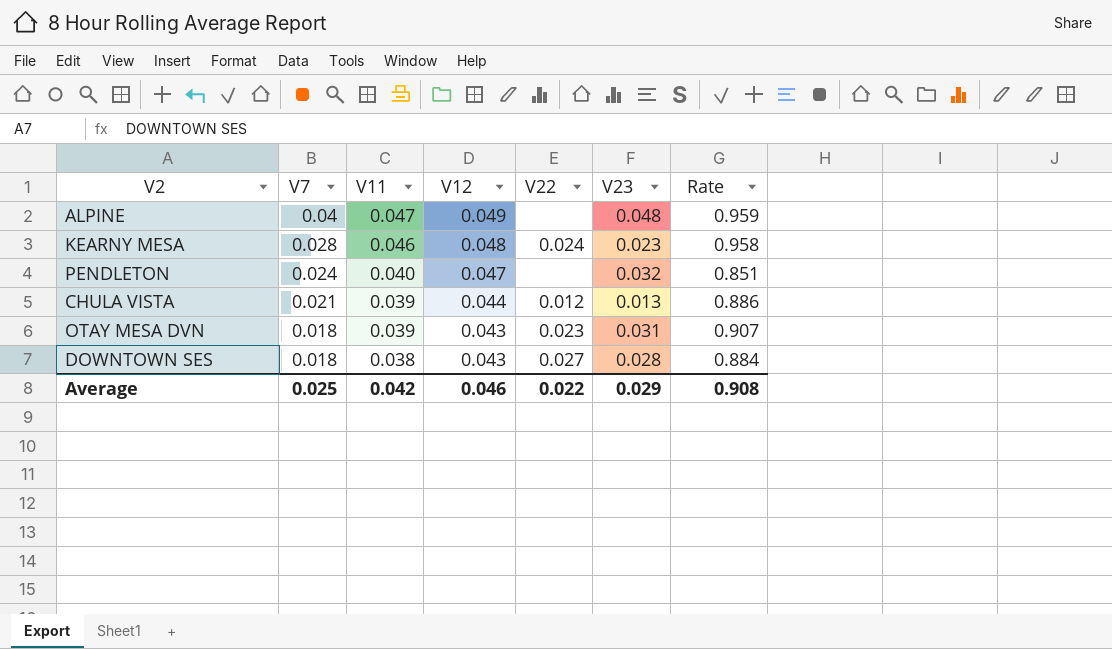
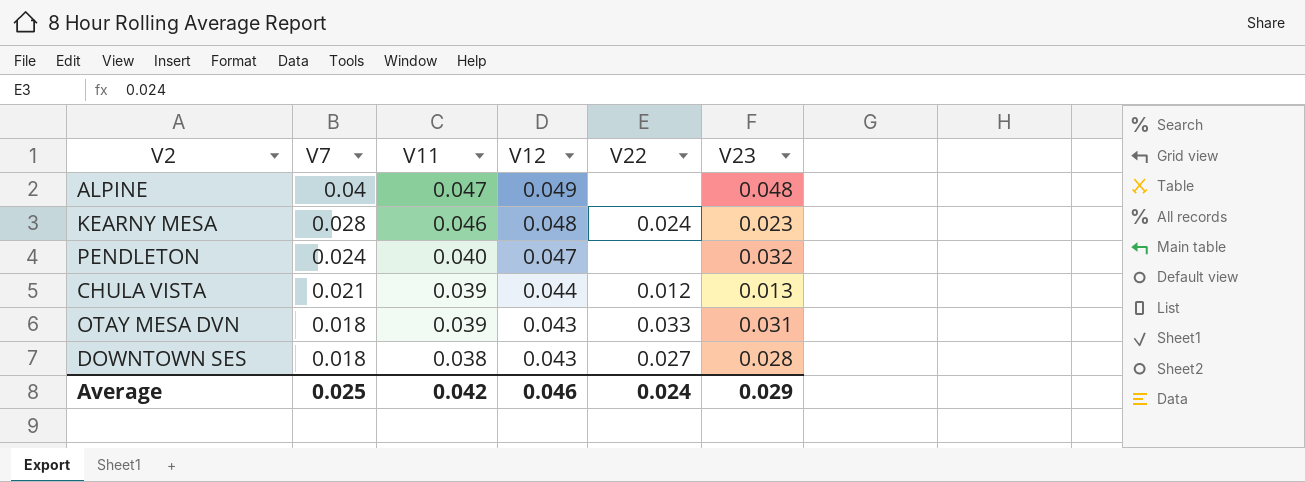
column Rate | formula: [V11] / [V12] -> none
OTAY MESA DVN | V22: 0.023 -> 0.033
Average | V22: 0.022 -> 0.024

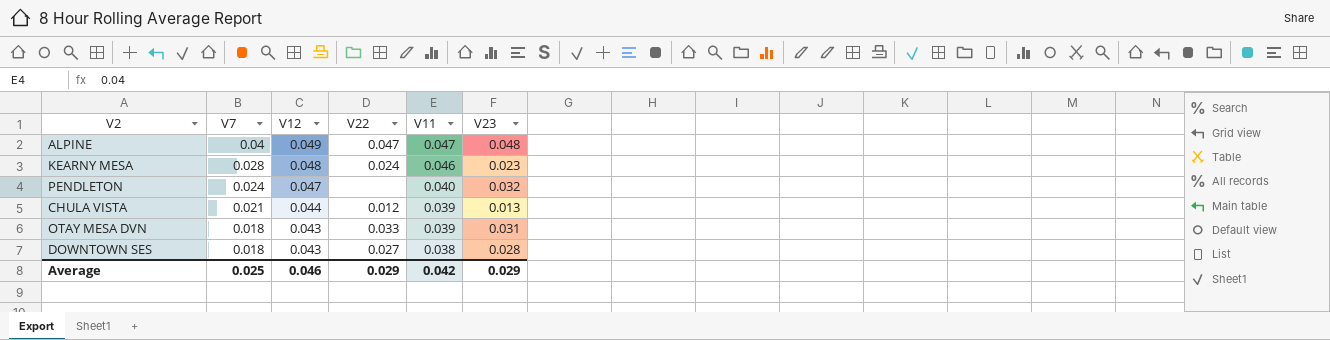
column V11 | position: 3 -> 5
ALPINE | V22: none -> 0.047
Average | V22: 0.024 -> 0.029

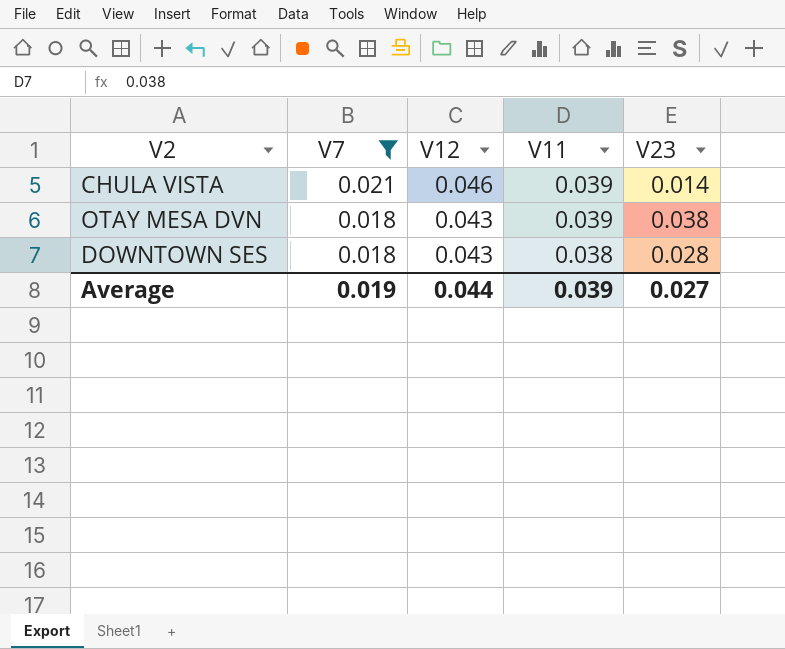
filter: none -> V7 <= 0.021
column V22 | position: 4 -> none
CHULA VISTA | V12: 0.044 -> 0.046
CHULA VISTA | V23: 0.013 -> 0.014
OTAY MESA DVN | V23: 0.031 -> 0.038
Average | V7: 0.025 -> 0.019
Average | V12: 0.046 -> 0.044
Average | V11: 0.042 -> 0.039
Average | V23: 0.029 -> 0.027

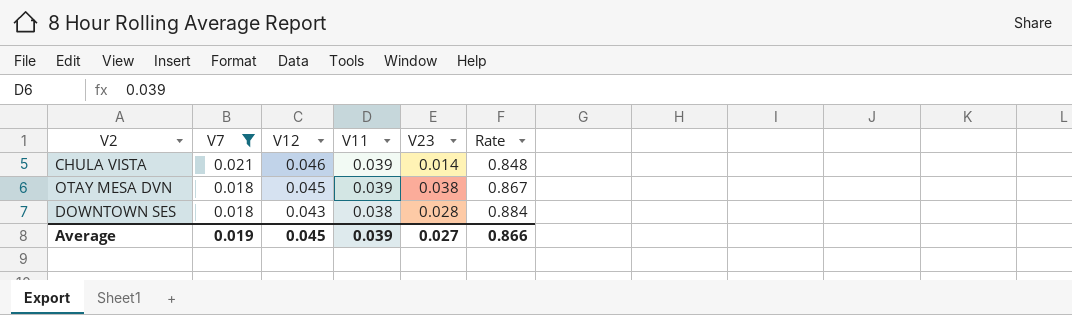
column Rate | formula: none -> [V11] / [V12]
OTAY MESA DVN | V12: 0.043 -> 0.045
Average | V12: 0.044 -> 0.045

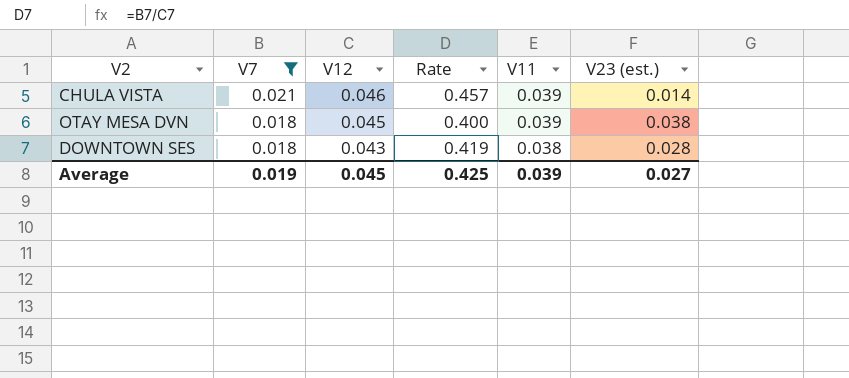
column Rate | formula: [V11] / [V12] -> [V7] / [V12]
column Rate | position: 6 -> 4
column name: V23 -> V23 (est.)
Average | Rate: 0.866 -> 0.425

